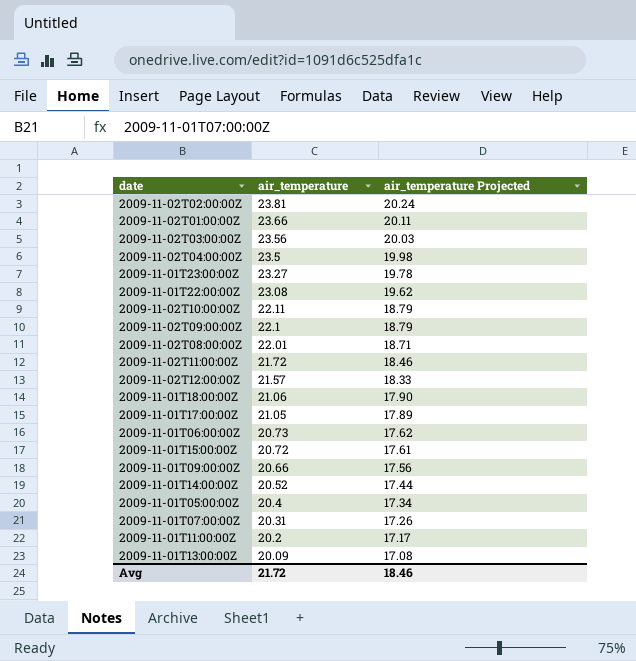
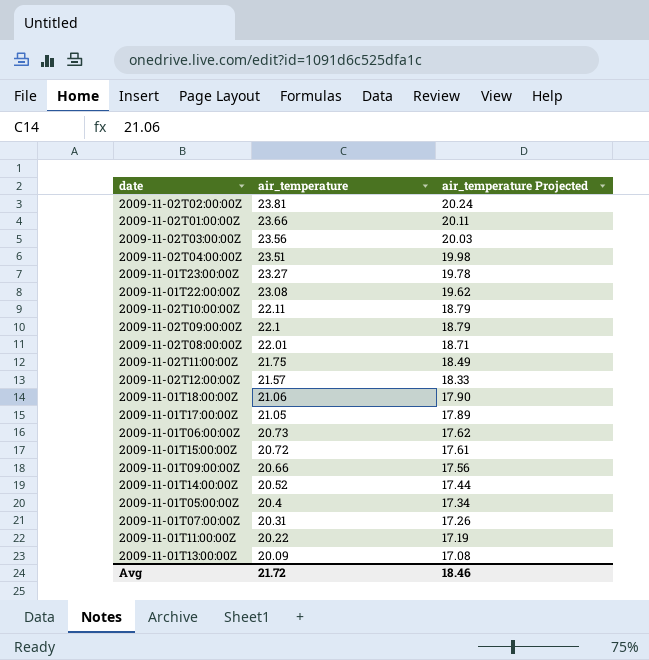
2009-11-02T04:00:00Z | air_temperature: 23.5 -> 23.51
2009-11-02T11:00:00Z | air_temperature: 21.72 -> 21.75
2009-11-02T11:00:00Z | air_temperature Projected: 18.46 -> 18.49
2009-11-01T11:00:00Z | air_temperature: 20.2 -> 20.22
2009-11-01T11:00:00Z | air_temperature Projected: 17.17 -> 17.19

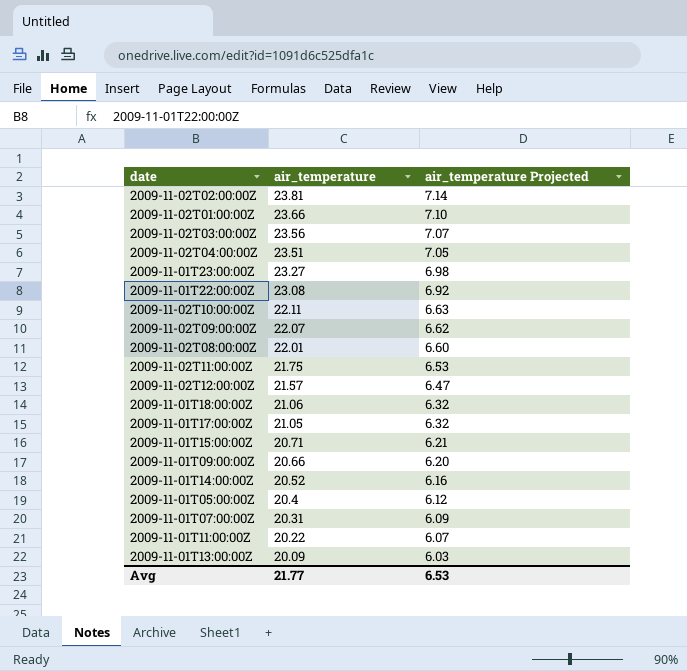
column air_temperature Projected | formula: [air_temperature] * 0.85 -> [air_temperature] * 0.3
row 2009-11-01T06:00:00Z: 20.73 | 17.62 -> none
2009-11-02T09:00:00Z | air_temperature: 22.1 -> 22.07
2009-11-01T15:00:00Z | air_temperature: 20.72 -> 20.71
Avg | air_temperature: 21.72 -> 21.77
Avg | air_temperature Projected: 18.46 -> 6.53

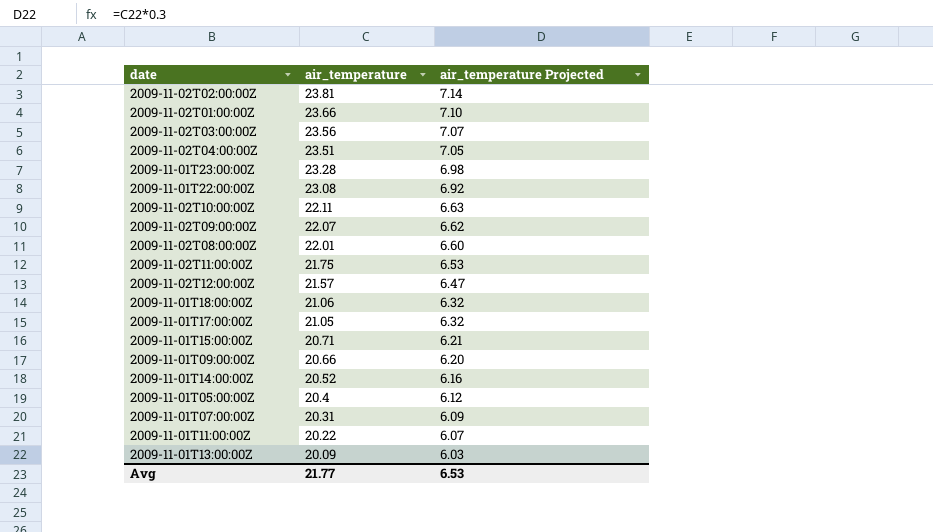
2009-11-01T23:00:00Z | air_temperature: 23.27 -> 23.28

